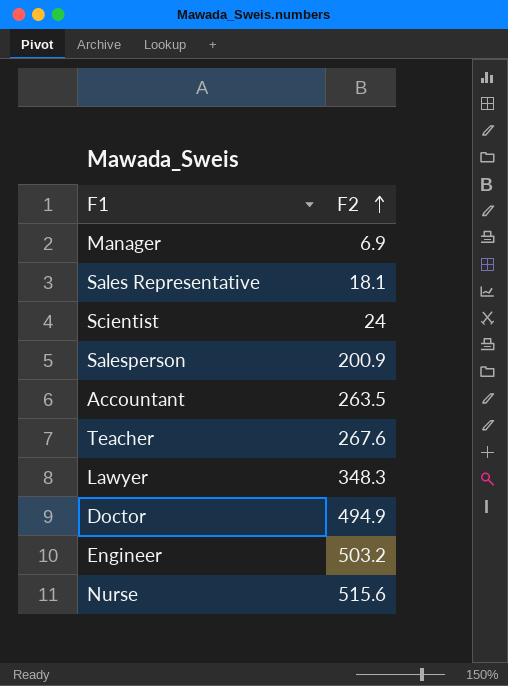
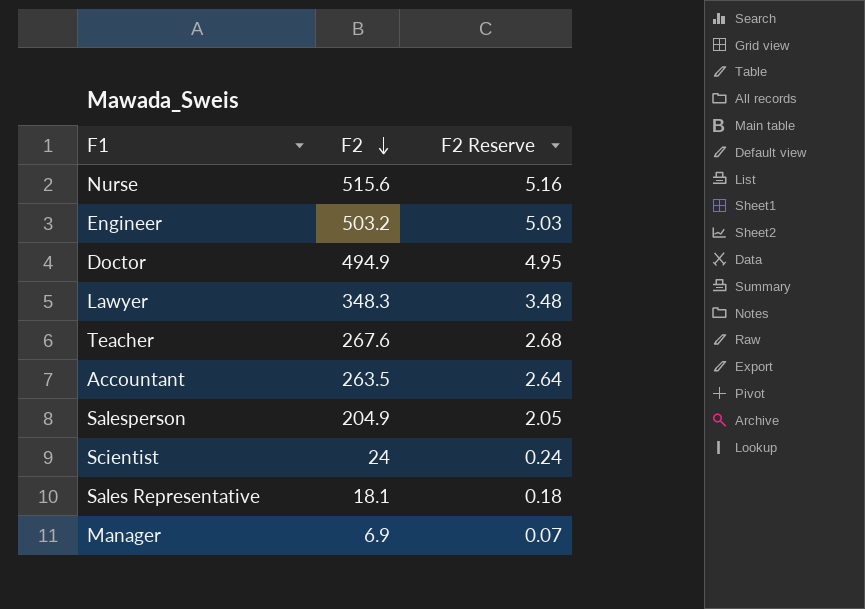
row order: F2 ascending -> F2 descending
column F2 Reserve | formula: none -> [F2] * 0.01
Salesperson | F2: 200.9 -> 204.9

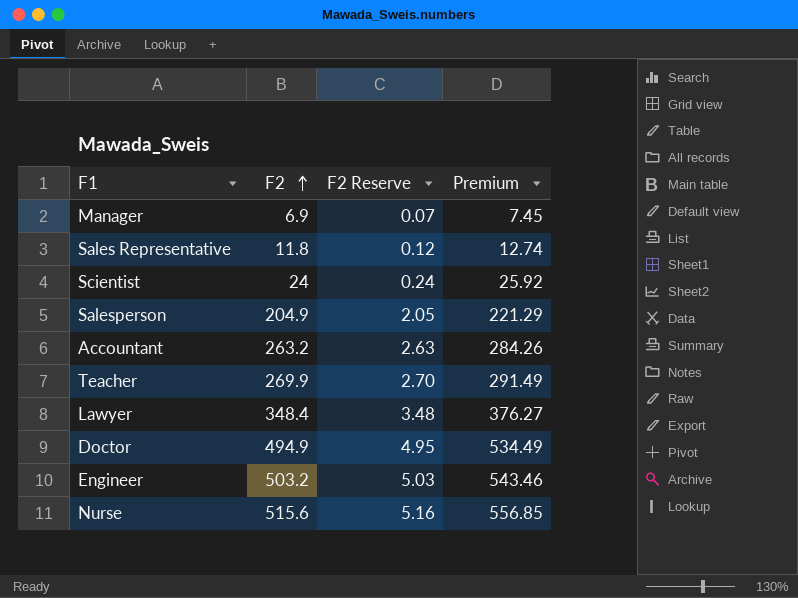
row order: F2 descending -> F2 ascending
column Premium | formula: none -> [F2] * 1.08
Sales Representative | F2: 18.1 -> 11.8
Sales Representative | F2 Reserve: 0.18 -> 0.12
Accountant | F2: 263.5 -> 263.2
Accountant | F2 Reserve: 2.64 -> 2.63
Teacher | F2: 267.6 -> 269.9
Teacher | F2 Reserve: 2.68 -> 2.70
Lawyer | F2: 348.3 -> 348.4

